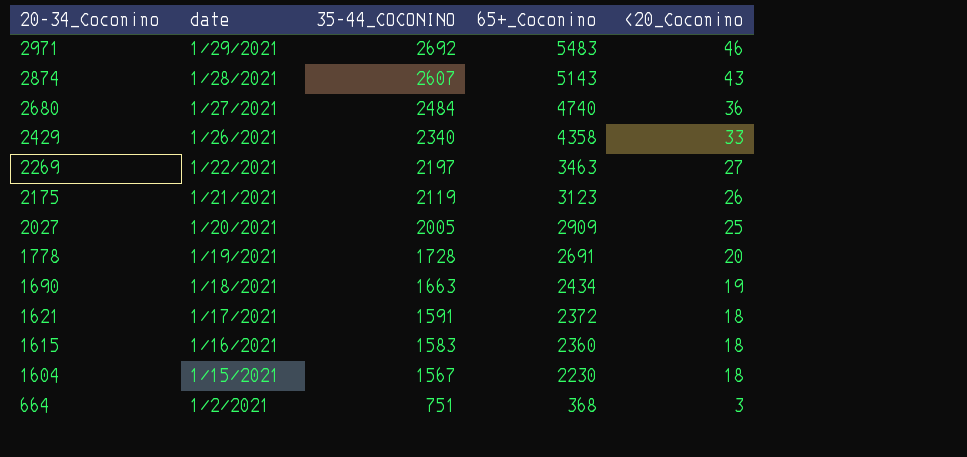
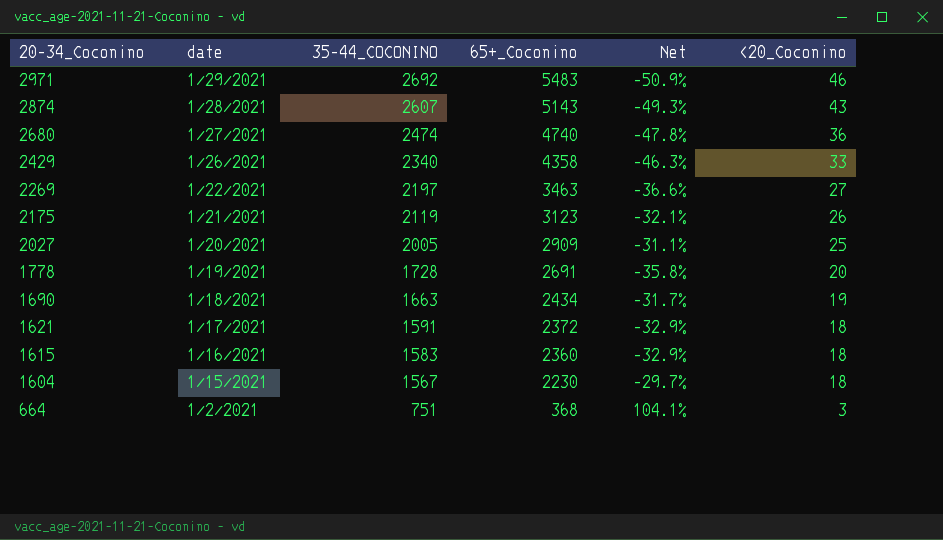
column Net | formula: none -> ([35-44_COCONINO] - [65+_Coconino]) / [65+_Coconino]
2680 | 35-44_COCONINO: 2484 -> 2474

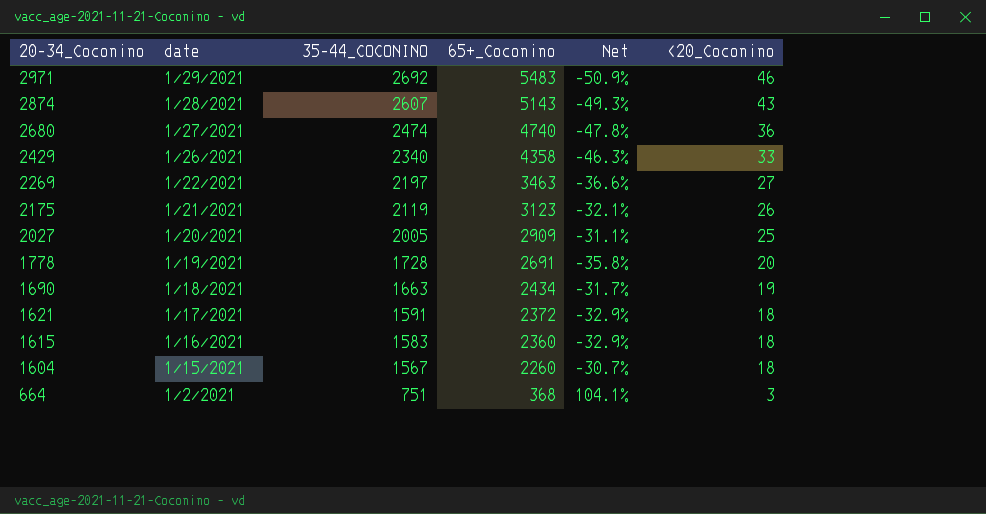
1604 | 65+_Coconino: 2230 -> 2260
1604 | Net: -29.7% -> -30.7%

